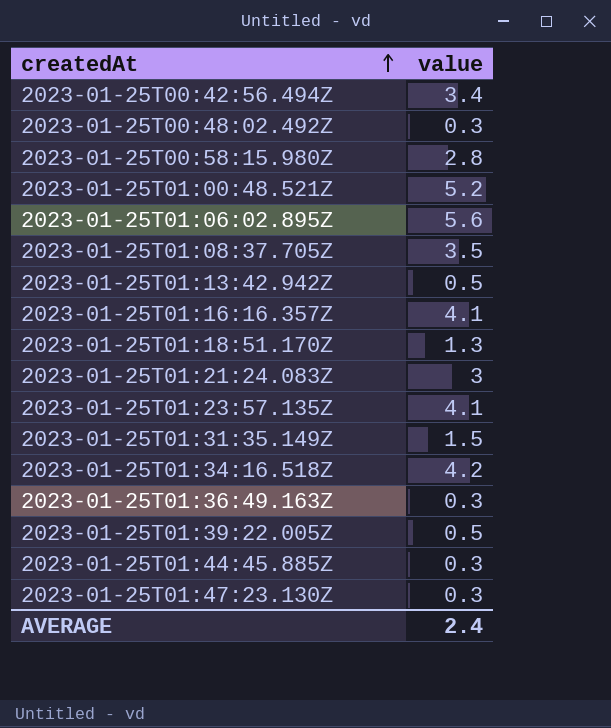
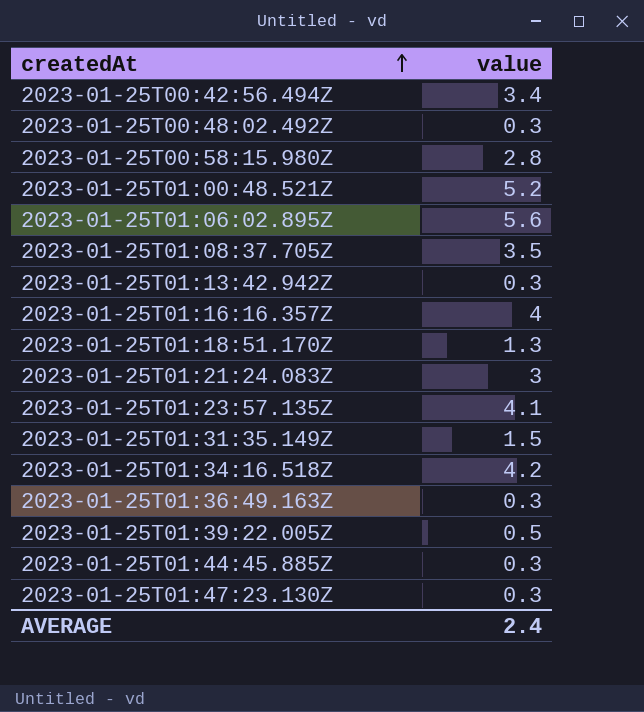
2023-01-25T01:13:42.942Z | value: 0.5 -> 0.3
2023-01-25T01:16:16.357Z | value: 4.1 -> 4

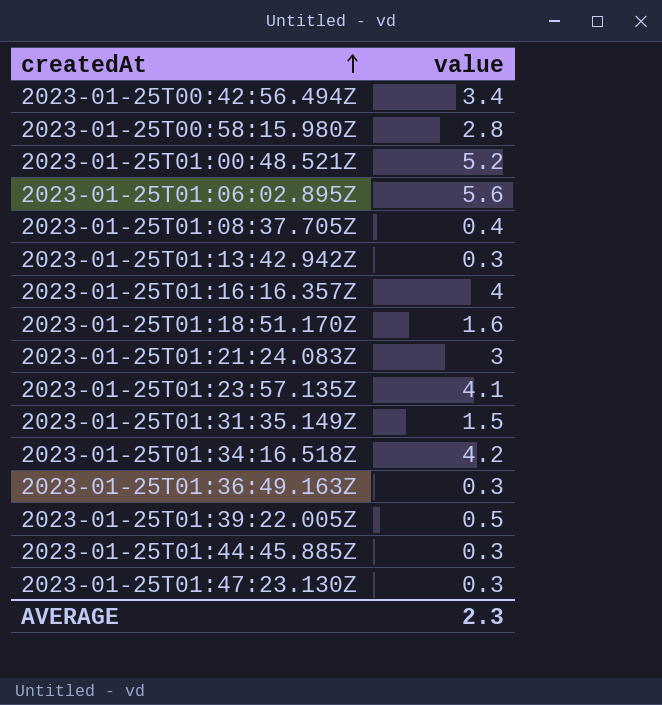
row 2023-01-25T00:48:02.492Z: 0.3 -> none
2023-01-25T01:08:37.705Z | value: 3.5 -> 0.4
2023-01-25T01:18:51.170Z | value: 1.3 -> 1.6
AVERAGE | value: 2.4 -> 2.3

